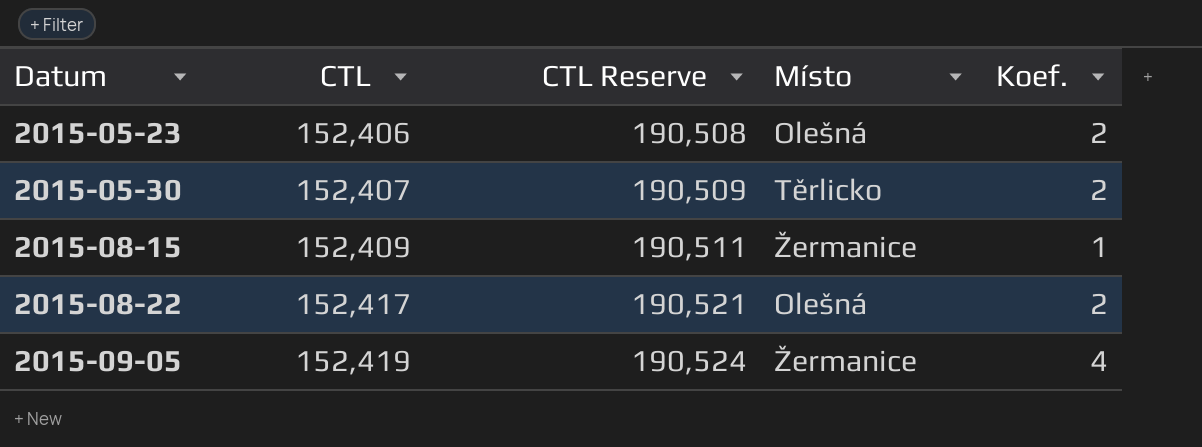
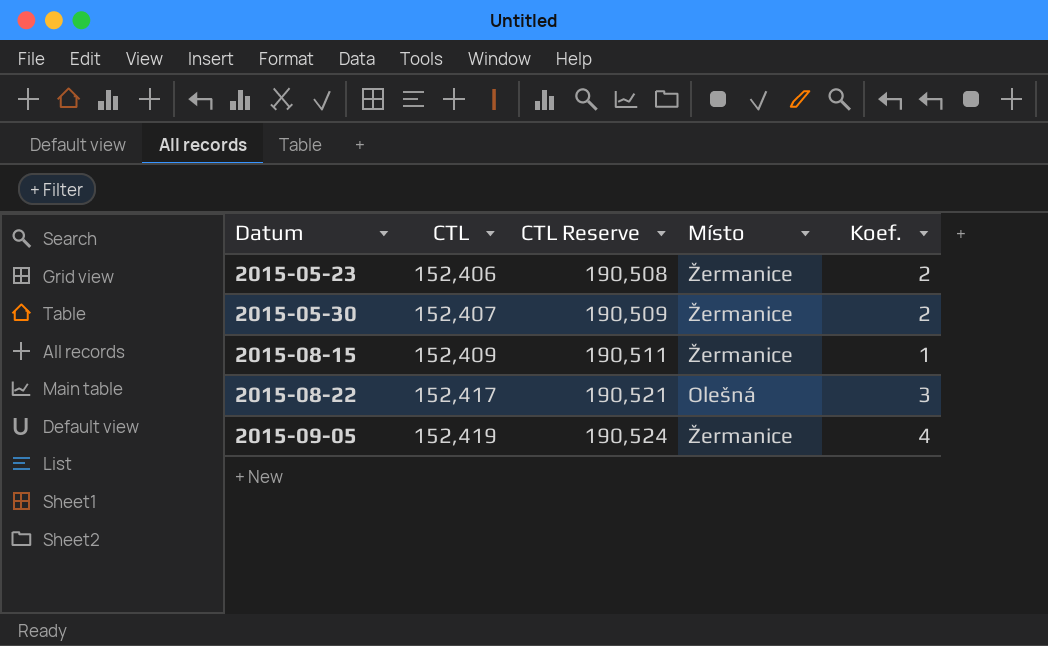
2015-05-23 | Místo: Olešná -> Žermanice
2015-05-30 | Místo: Těrlicko -> Žermanice
2015-08-22 | Koef.: 2 -> 3

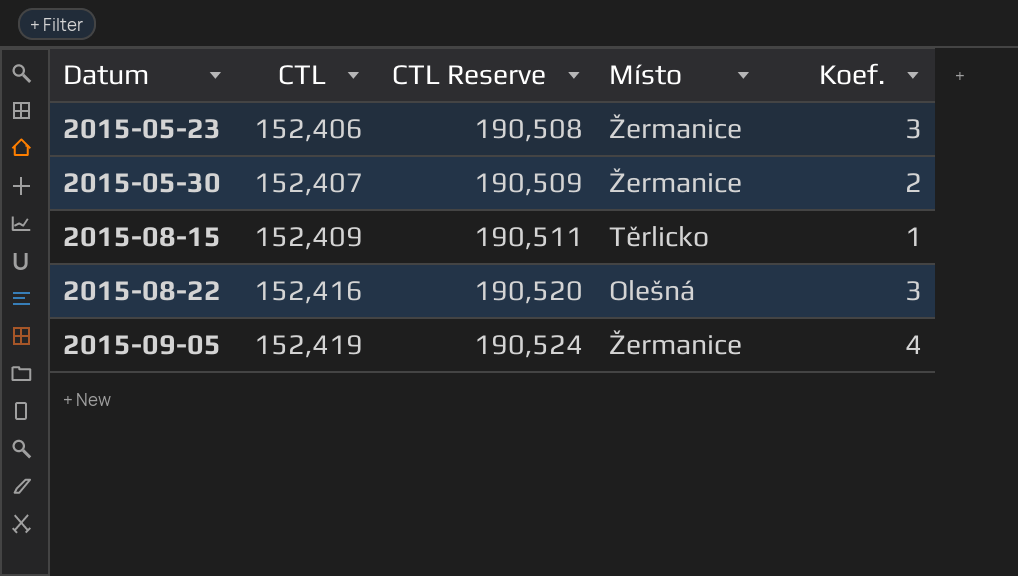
2015-05-23 | Koef.: 2 -> 3
2015-08-15 | Místo: Žermanice -> Těrlicko
2015-08-22 | CTL: 152,417 -> 152,416
2015-08-22 | CTL Reserve: 190,521 -> 190,520

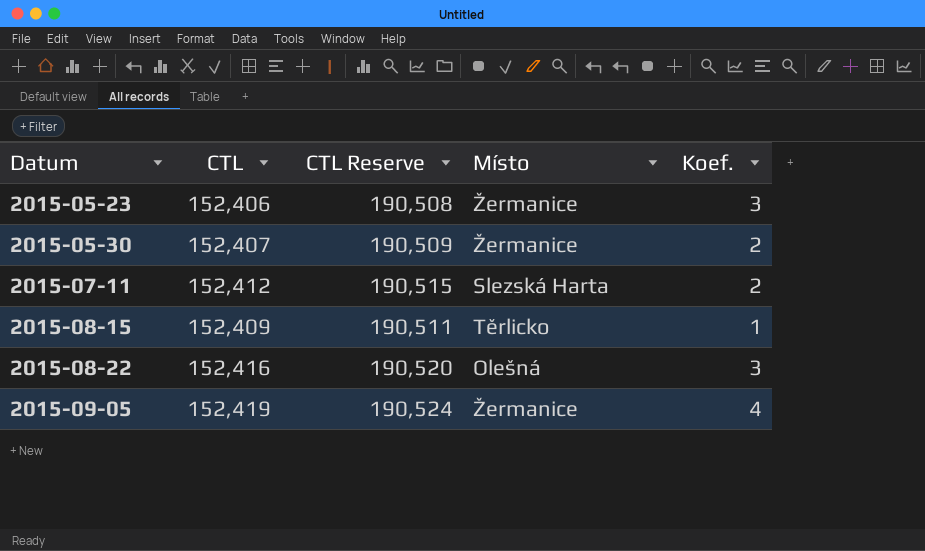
row 2015-07-11: none -> 152,412 | 190,515 | Slezská Harta | 2

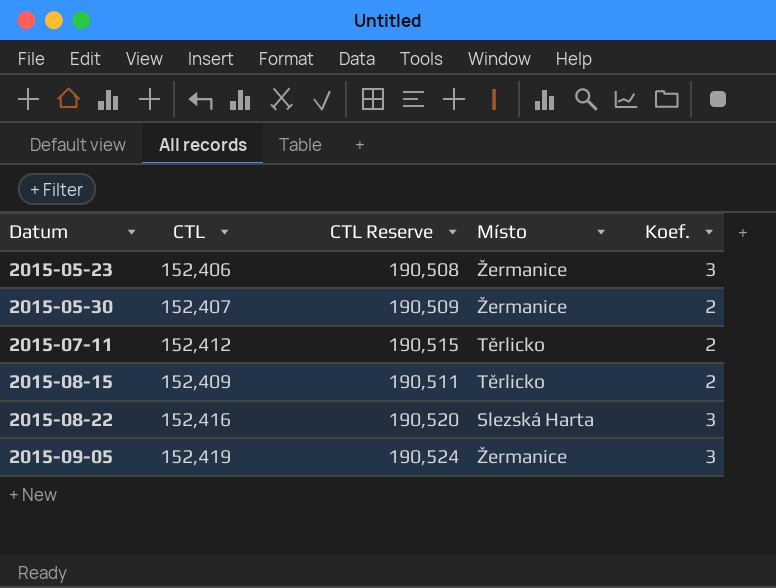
2015-07-11 | Místo: Slezská Harta -> Těrlicko
2015-08-15 | Koef.: 1 -> 2
2015-08-22 | Místo: Olešná -> Slezská Harta
2015-09-05 | Koef.: 4 -> 3

